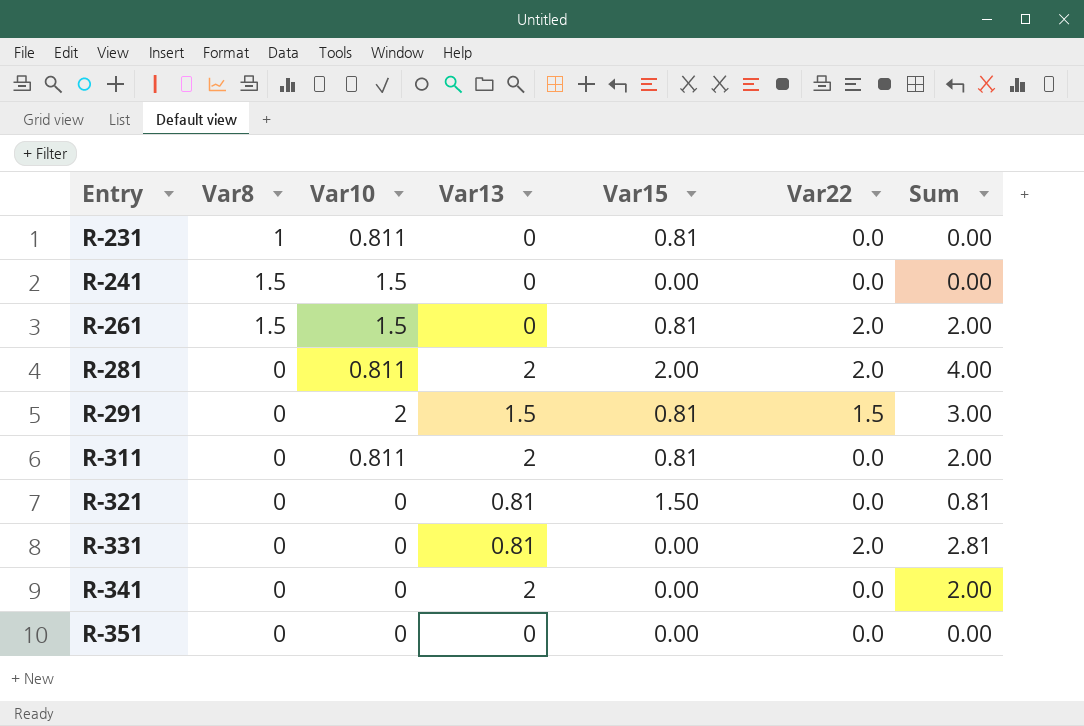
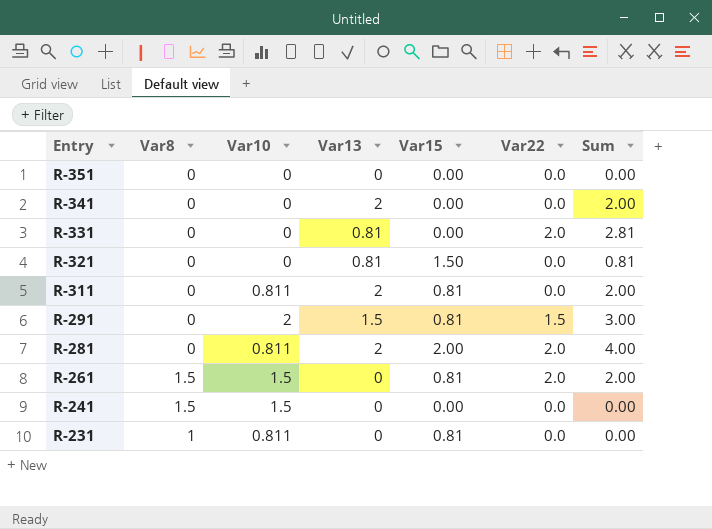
row order: Entry ascending -> Entry descending

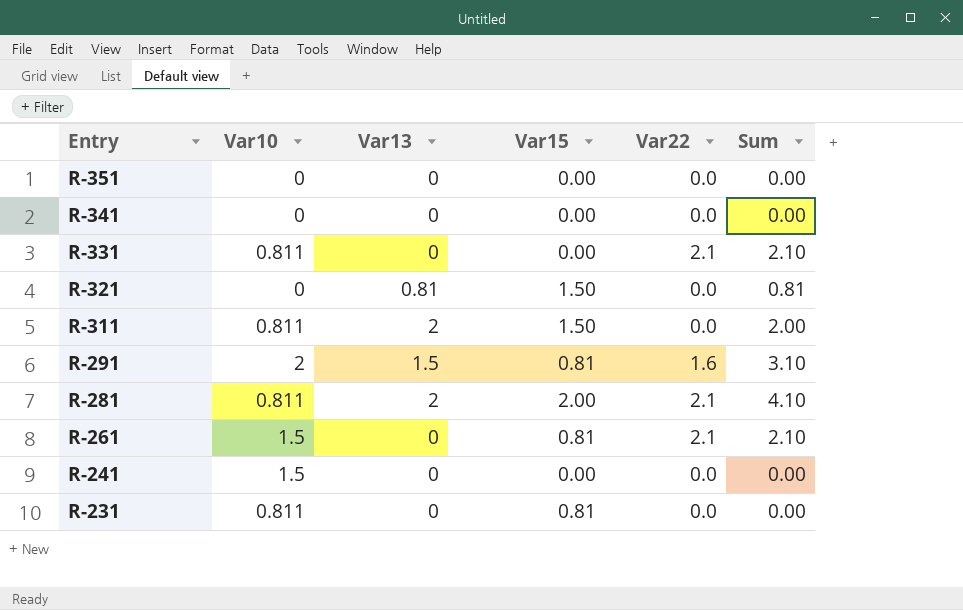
column Var8 | position: 2 -> none
R-341 | Var13: 2 -> 0
R-341 | Sum: 2.00 -> 0.00
R-331 | Var10: 0 -> 0.811
R-331 | Var13: 0.81 -> 0
R-331 | Var22: 2.0 -> 2.1
R-331 | Sum: 2.81 -> 2.10
R-311 | Var15: 0.81 -> 1.50
R-291 | Var22: 1.5 -> 1.6
R-291 | Sum: 3.00 -> 3.10
R-281 | Var22: 2.0 -> 2.1
R-281 | Sum: 4.00 -> 4.10
R-261 | Var22: 2.0 -> 2.1
R-261 | Sum: 2.00 -> 2.10

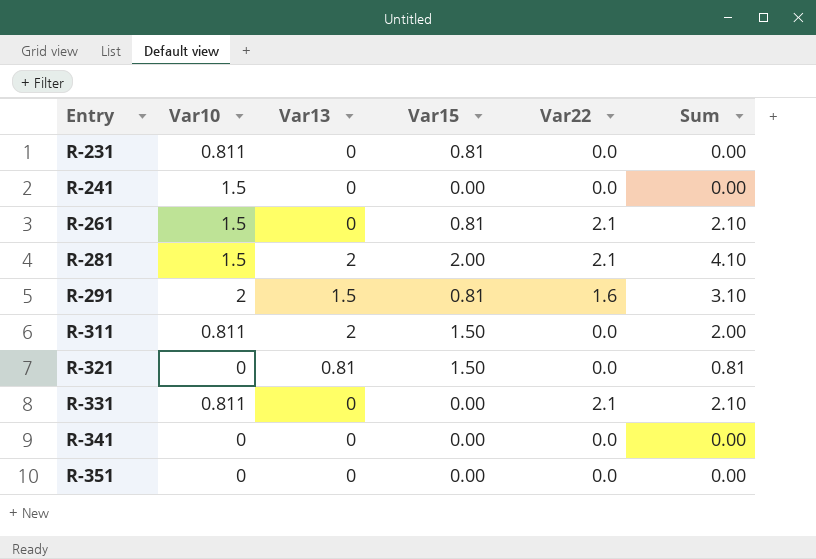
row order: Entry descending -> Entry ascending
R-281 | Var10: 0.811 -> 1.5

